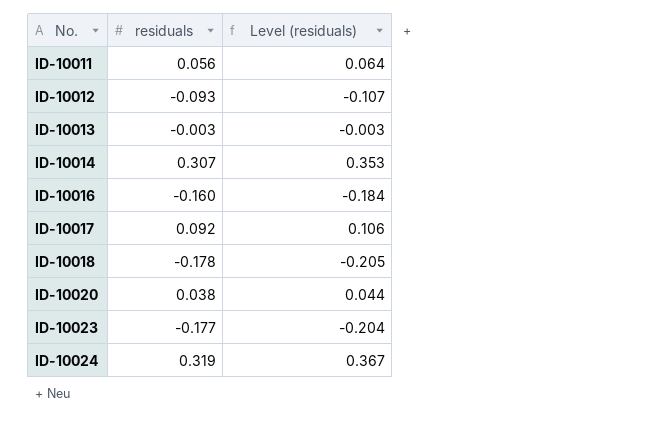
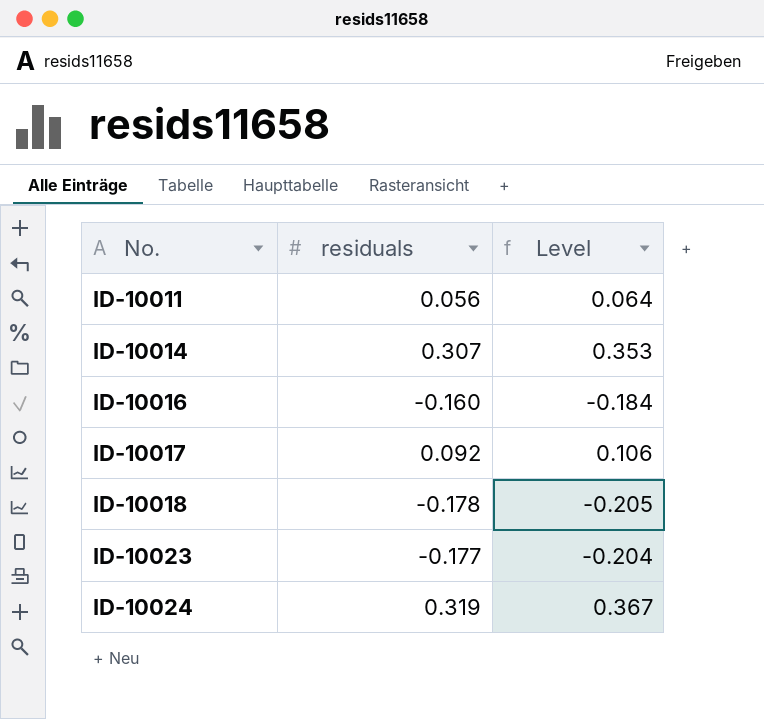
column name: Level (residuals) -> Level
row ID-10012: -0.093 | -0.107 -> none
row ID-10013: -0.003 | -0.003 -> none
row ID-10020: 0.038 | 0.044 -> none

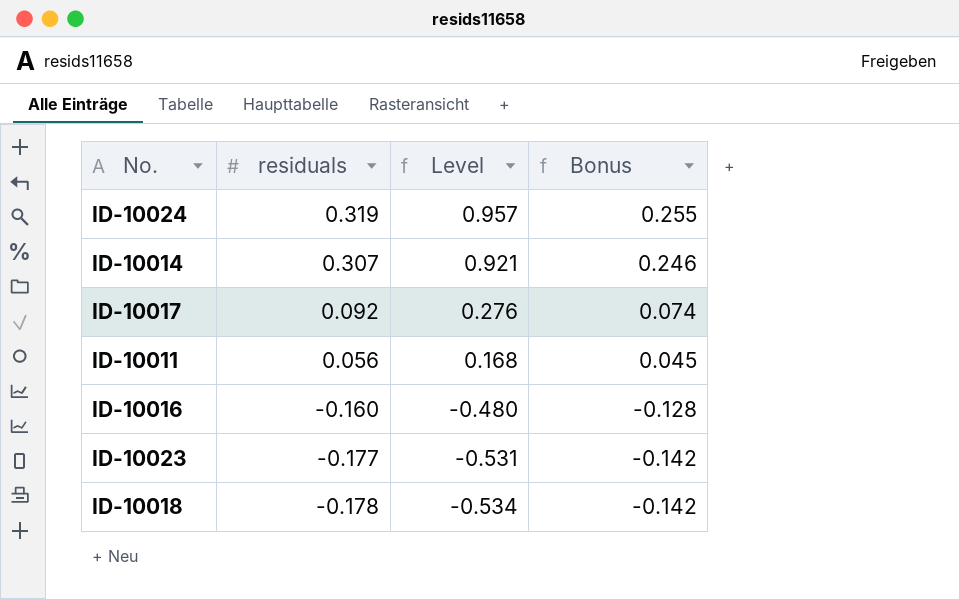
row order: No. ascending -> residuals descending
column Level | formula: [residuals] * 1.15 -> [residuals] * 3
column Bonus | formula: none -> [residuals] * 0.8

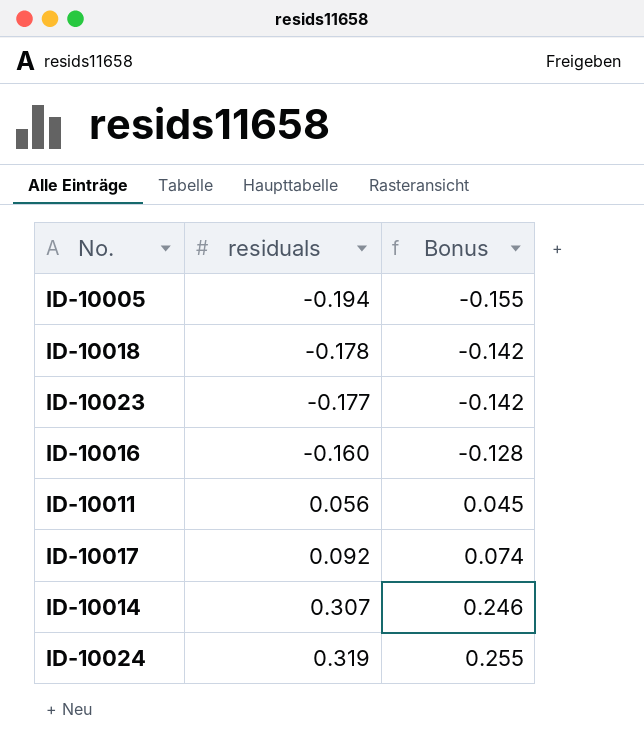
row order: residuals descending -> residuals ascending
column Level | formula: [residuals] * 3 -> none
row ID-10005: none -> -0.194 | -0.155

